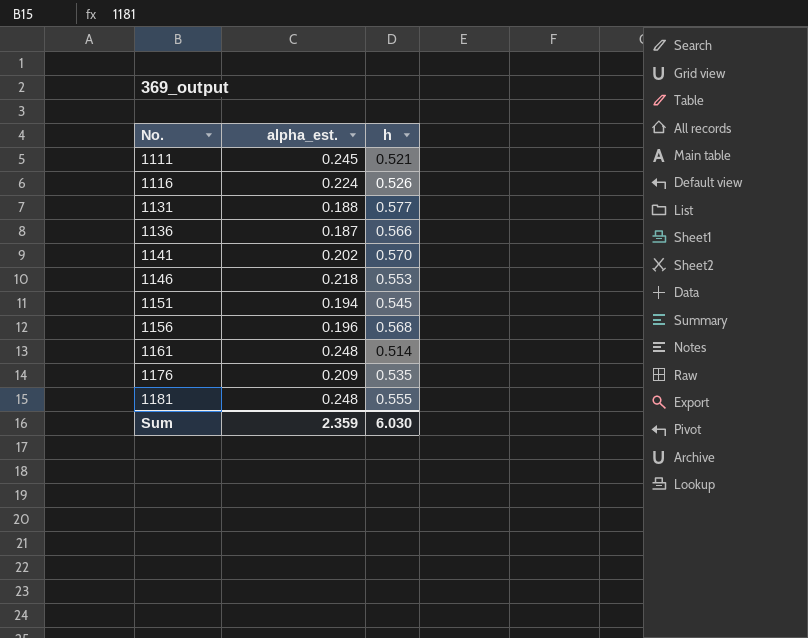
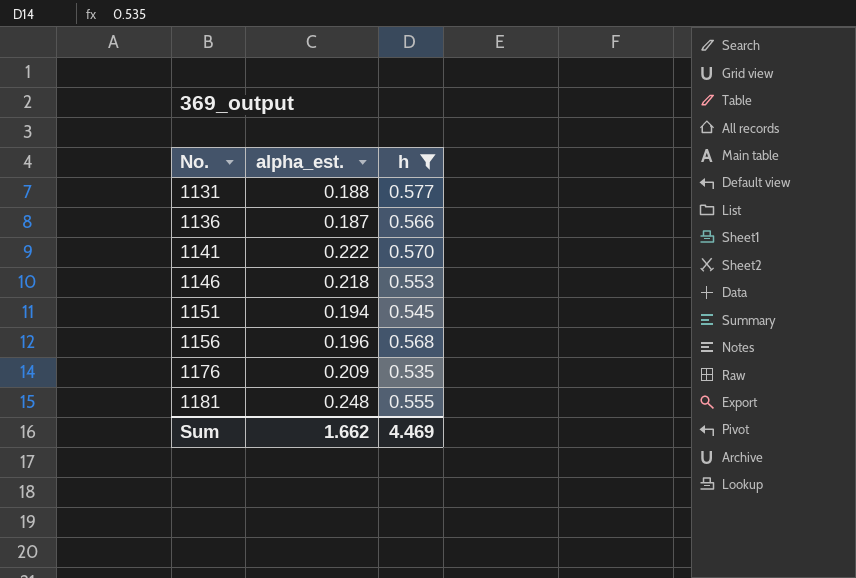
filter: none -> h >= 0.535
1141 | alpha_est.: 0.202 -> 0.222
Sum | alpha_est.: 2.359 -> 1.662
Sum | h: 6.030 -> 4.469

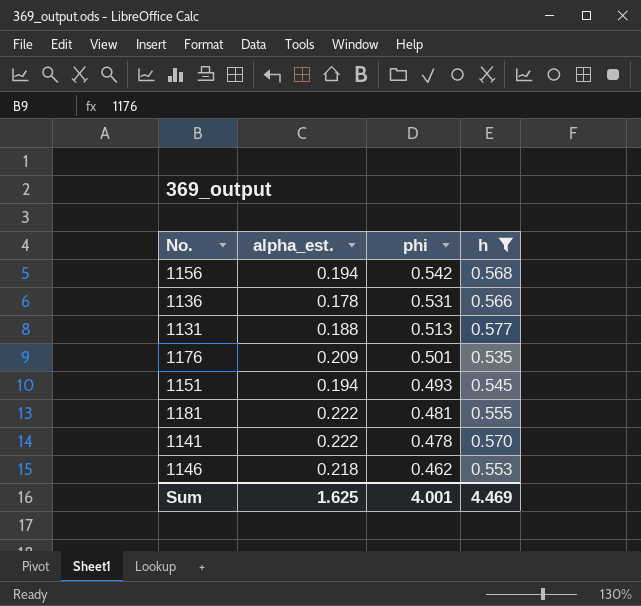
row order: No. ascending -> phi descending
column phi | position: none -> 3
1156 | alpha_est.: 0.196 -> 0.194
1136 | alpha_est.: 0.187 -> 0.178
1181 | alpha_est.: 0.248 -> 0.222
Sum | alpha_est.: 1.662 -> 1.625

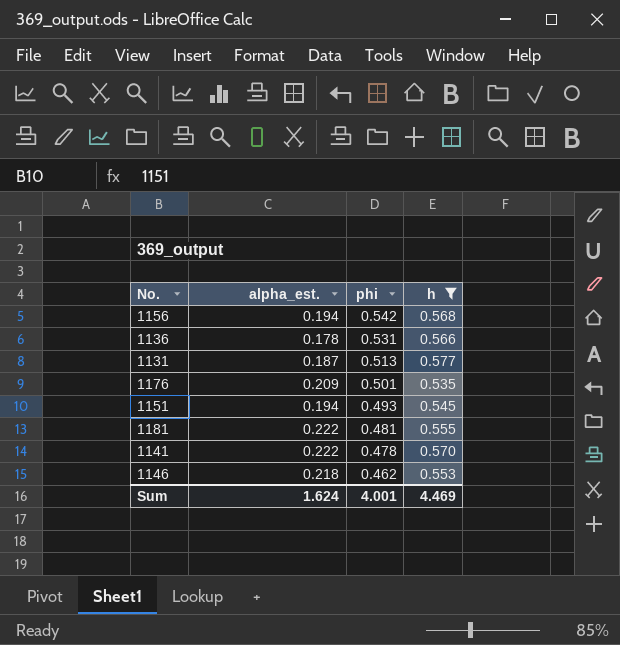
1131 | alpha_est.: 0.188 -> 0.187
Sum | alpha_est.: 1.625 -> 1.624

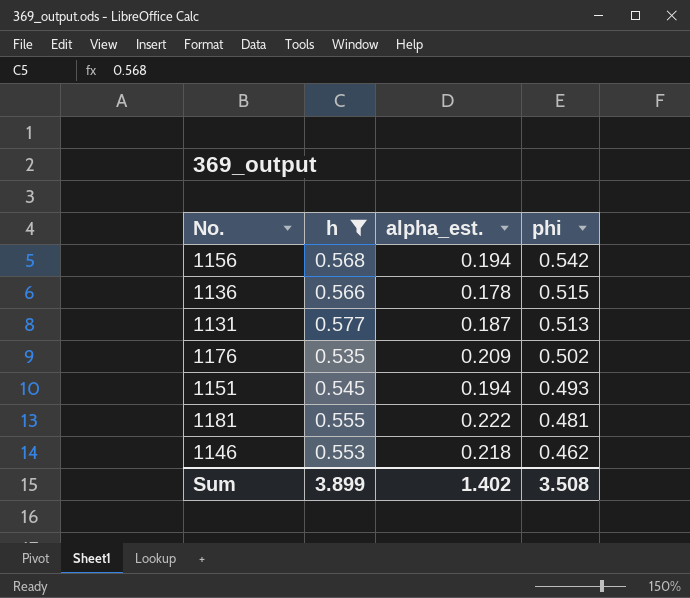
column h | position: 4 -> 2
row 1141: 0.222 | 0.478 | 0.570 -> none
1136 | phi: 0.531 -> 0.515
1176 | phi: 0.501 -> 0.502
Sum | h: 4.469 -> 3.899
Sum | alpha_est.: 1.624 -> 1.402
Sum | phi: 4.001 -> 3.508

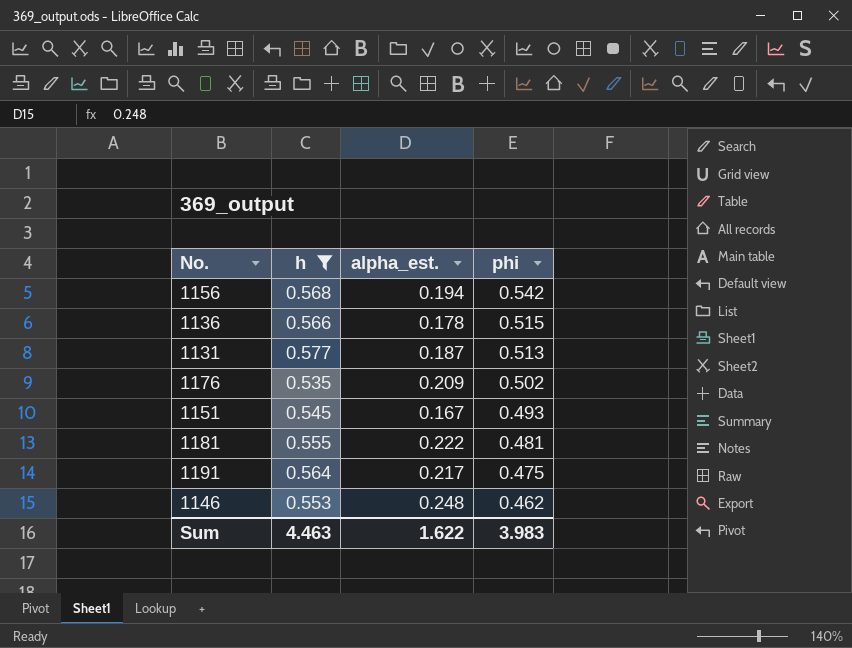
1151 | alpha_est.: 0.194 -> 0.167
row 1191: none -> 0.564 | 0.217 | 0.475
1146 | alpha_est.: 0.218 -> 0.248
Sum | h: 3.899 -> 4.463
Sum | alpha_est.: 1.402 -> 1.622
Sum | phi: 3.508 -> 3.983

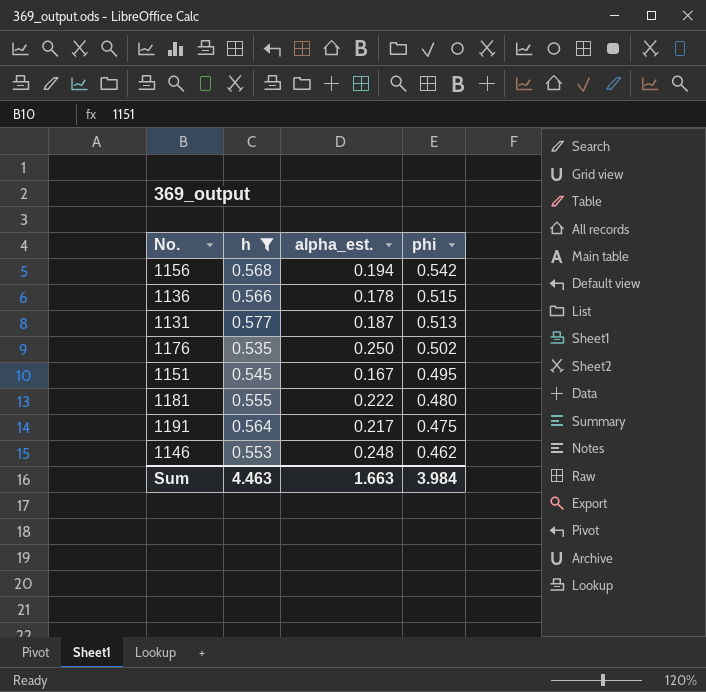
1176 | alpha_est.: 0.209 -> 0.250
1151 | phi: 0.493 -> 0.495
1181 | phi: 0.481 -> 0.480
Sum | alpha_est.: 1.622 -> 1.663
Sum | phi: 3.983 -> 3.984

